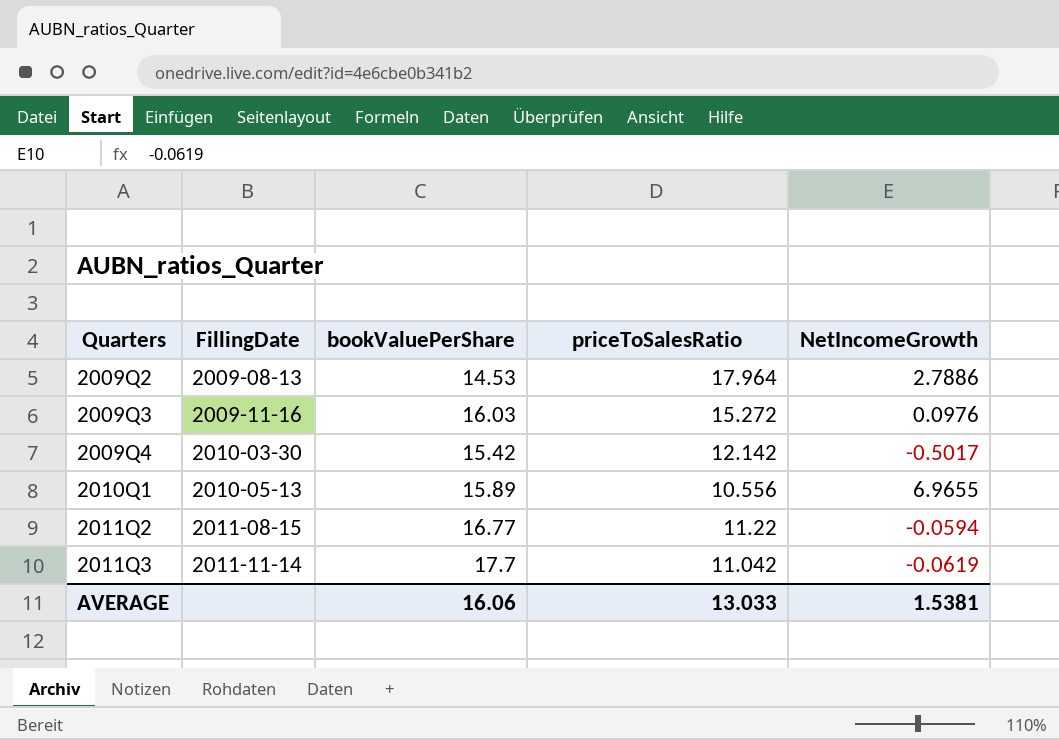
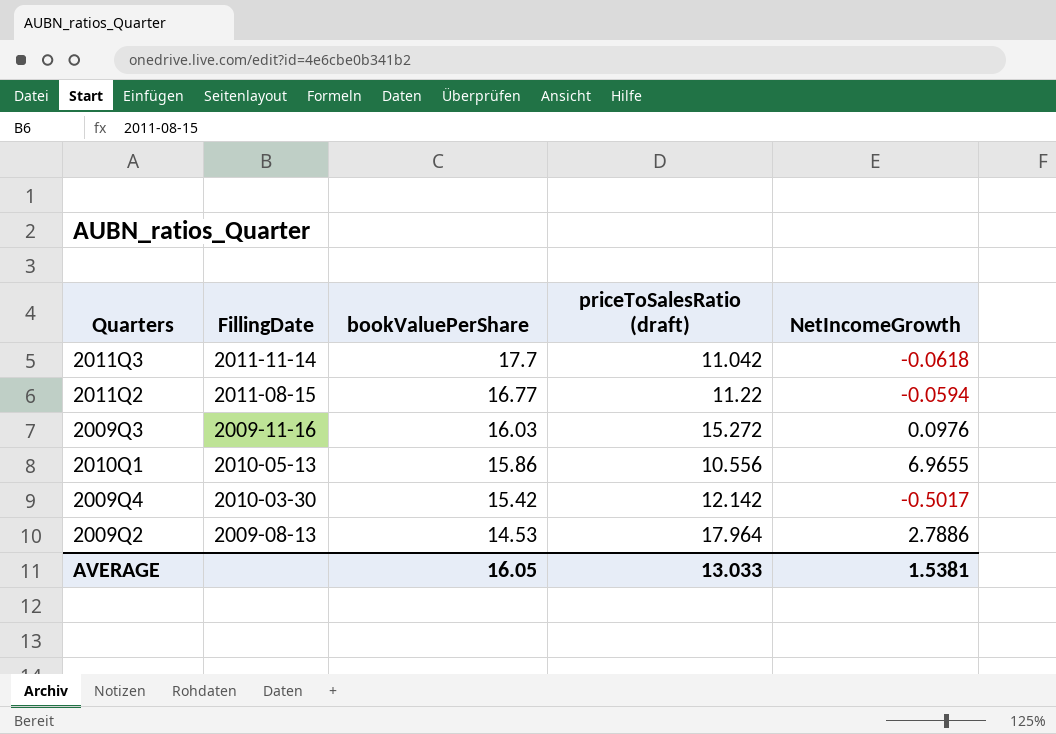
row order: Quarters ascending -> bookValuePerShare descending
column name: priceToSalesRatio -> priceToSalesRatio (draft)
2011Q3 | NetIncomeGrowth: -0.0619 -> -0.0618
2010Q1 | bookValuePerShare: 15.89 -> 15.86
AVERAGE | bookValuePerShare: 16.06 -> 16.05

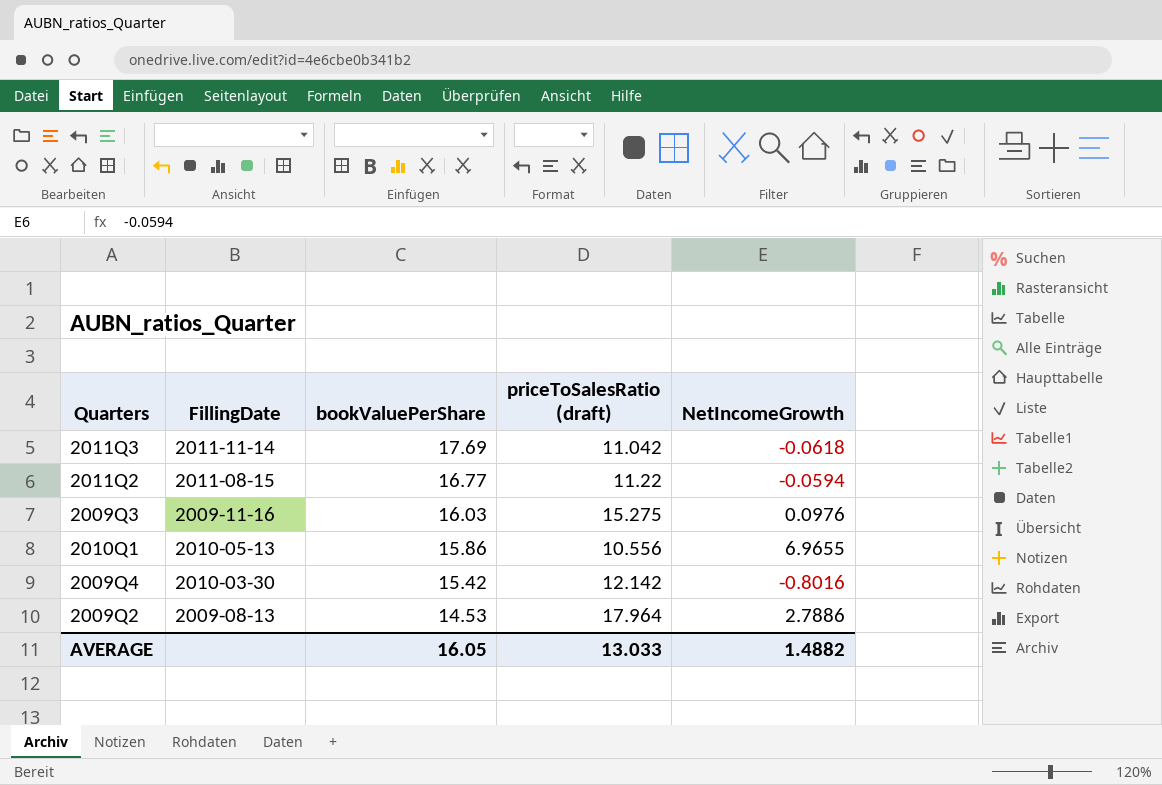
2011Q3 | bookValuePerShare: 17.7 -> 17.69
2009Q3 | priceToSalesRatio (draft): 15.272 -> 15.275
2009Q4 | NetIncomeGrowth: -0.5017 -> -0.8016
AVERAGE | NetIncomeGrowth: 1.5381 -> 1.4882

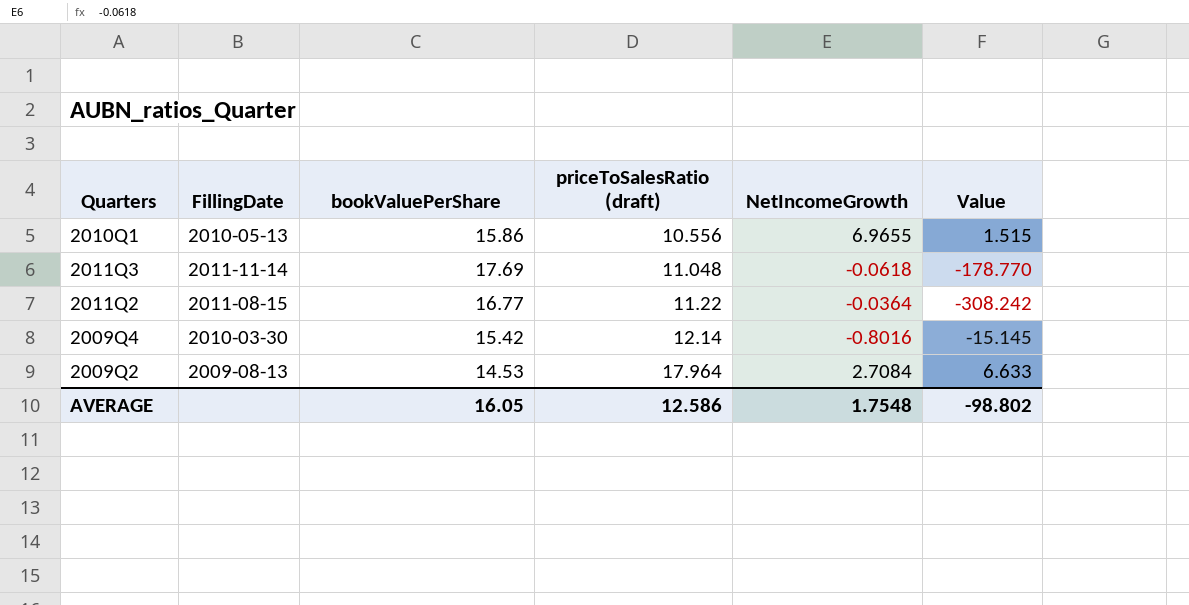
row order: bookValuePerShare descending -> priceToSalesRatio (draft) ascending
column Value | formula: none -> [priceToSalesRatio (draft)] / [NetIncomeGrowth]
row 2009Q3: 2009-11-16 | 16.03 | 15.275 | 0.0976 -> none
2011Q3 | priceToSalesRatio (draft): 11.042 -> 11.048
2011Q2 | NetIncomeGrowth: -0.0594 -> -0.0364
2009Q4 | priceToSalesRatio (draft): 12.142 -> 12.14
2009Q2 | NetIncomeGrowth: 2.7886 -> 2.7084
AVERAGE | priceToSalesRatio (draft): 13.033 -> 12.586
AVERAGE | NetIncomeGrowth: 1.4882 -> 1.7548

